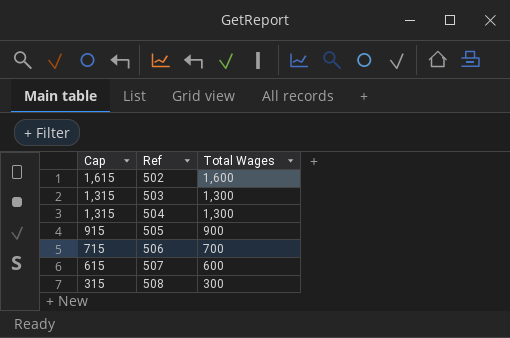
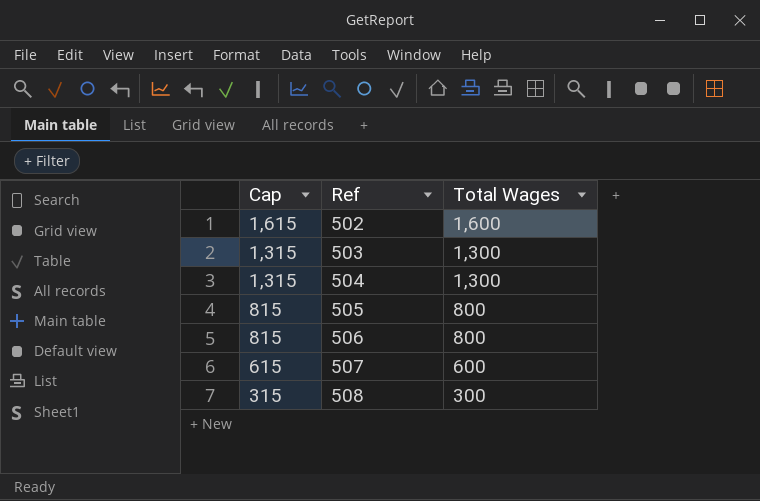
505 | Cap: 915 -> 815
505 | Total Wages: 900 -> 800
506 | Cap: 715 -> 815
506 | Total Wages: 700 -> 800

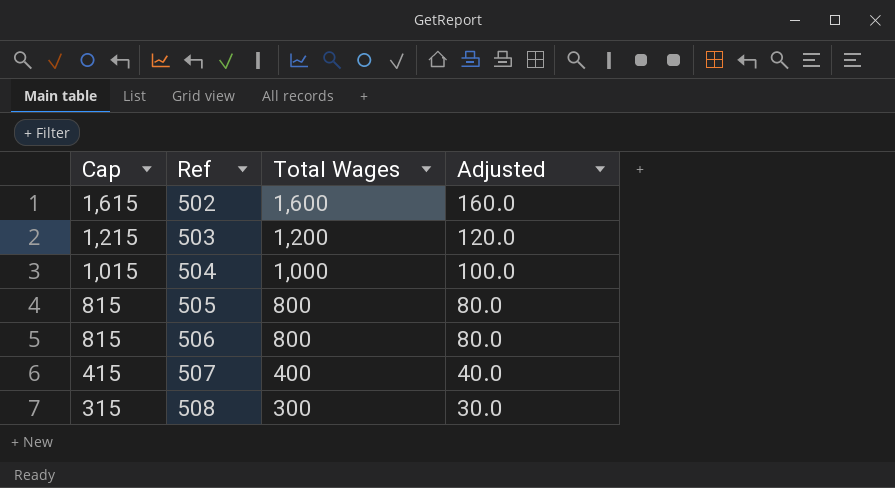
column Adjusted | formula: none -> [Total Wages] * 0.1
503 | Cap: 1,315 -> 1,215
503 | Total Wages: 1,300 -> 1,200
504 | Cap: 1,315 -> 1,015
504 | Total Wages: 1,300 -> 1,000
507 | Cap: 615 -> 415
507 | Total Wages: 600 -> 400

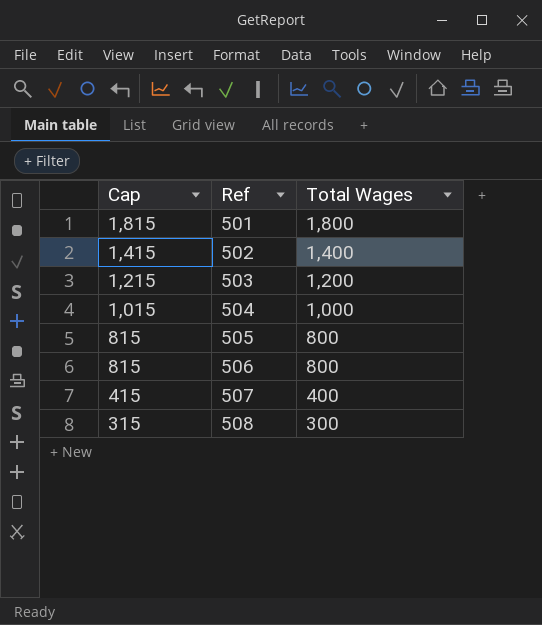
column Adjusted | formula: [Total Wages] * 0.1 -> none
row 501: none -> 1,815 | 1,800
502 | Cap: 1,615 -> 1,415
502 | Total Wages: 1,600 -> 1,400

